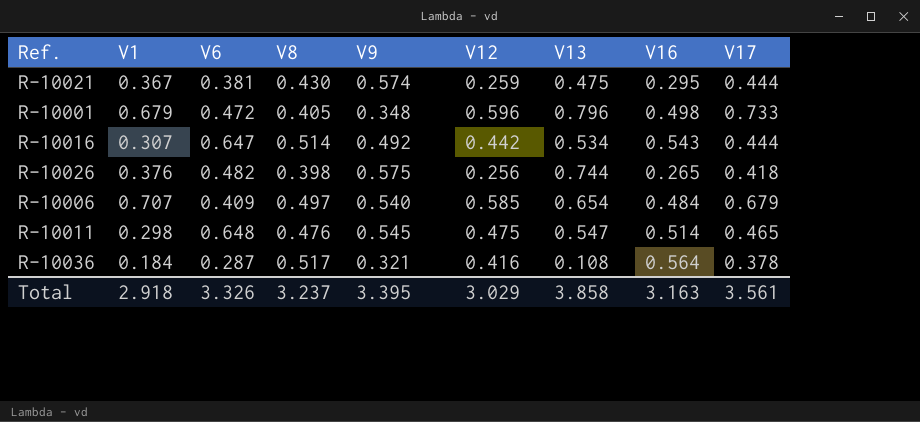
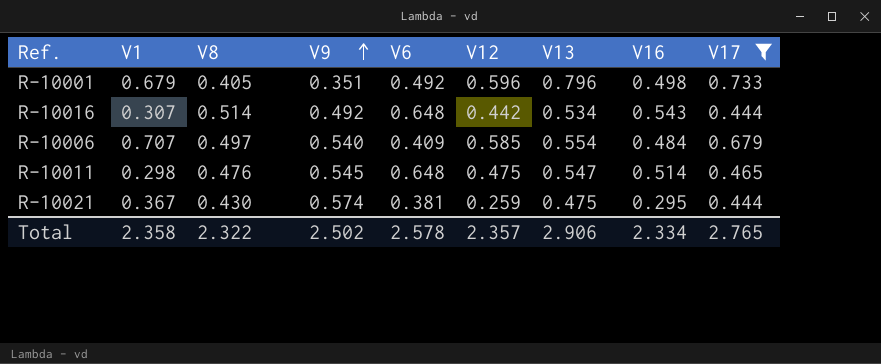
filter: none -> V17 >= 0.444
row order: none -> V9 ascending
column V6 | position: 3 -> 5
R-10001 | V9: 0.348 -> 0.351
R-10001 | V6: 0.472 -> 0.492
R-10016 | V6: 0.647 -> 0.648
R-10006 | V13: 0.654 -> 0.554
Total | V1: 2.918 -> 2.358
Total | V8: 3.237 -> 2.322
Total | V9: 3.395 -> 2.502
Total | V6: 3.326 -> 2.578
Total | V12: 3.029 -> 2.357
Total | V13: 3.858 -> 2.906
Total | V16: 3.163 -> 2.334
Total | V17: 3.561 -> 2.765

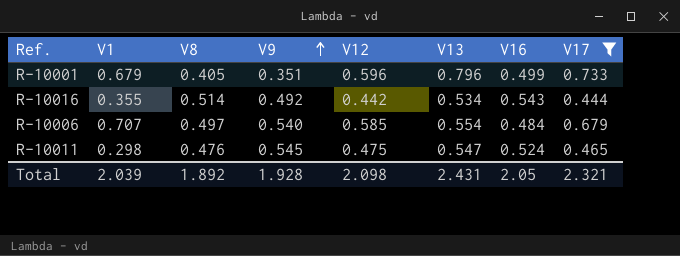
column V6 | position: 5 -> none
row R-10021: 0.367 | 0.430 | 0.574 | 0.381 | 0.259 | 0.475 | 0.295 | 0.444 -> none
R-10001 | V16: 0.498 -> 0.499
R-10016 | V1: 0.307 -> 0.355
R-10011 | V16: 0.514 -> 0.524
Total | V1: 2.358 -> 2.039
Total | V8: 2.322 -> 1.892
Total | V9: 2.502 -> 1.928
Total | V12: 2.357 -> 2.098
Total | V13: 2.906 -> 2.431
Total | V16: 2.334 -> 2.05
Total | V17: 2.765 -> 2.321

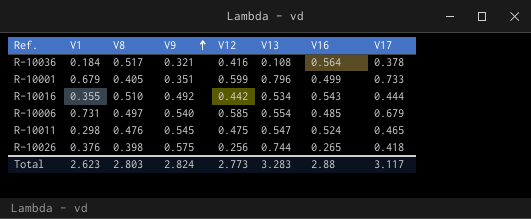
filter: V17 >= 0.444 -> none
R-10001 | V12: 0.596 -> 0.599
R-10016 | V8: 0.514 -> 0.510
R-10006 | V1: 0.707 -> 0.731
R-10006 | V16: 0.484 -> 0.485
Total | V1: 2.039 -> 2.623
Total | V8: 1.892 -> 2.803
Total | V9: 1.928 -> 2.824
Total | V12: 2.098 -> 2.773
Total | V13: 2.431 -> 3.283
Total | V16: 2.05 -> 2.88
Total | V17: 2.321 -> 3.117

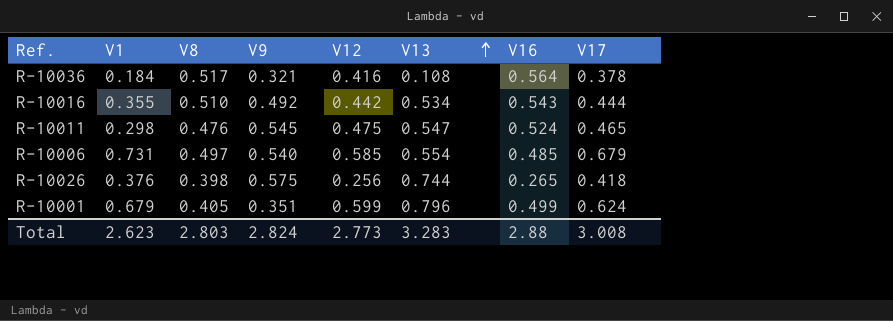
row order: V9 ascending -> V13 ascending
R-10001 | V17: 0.733 -> 0.624
Total | V17: 3.117 -> 3.008

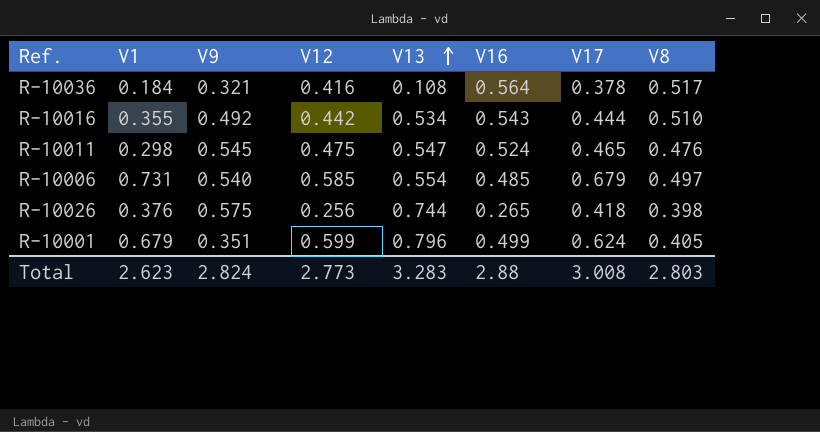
column V8 | position: 3 -> 8

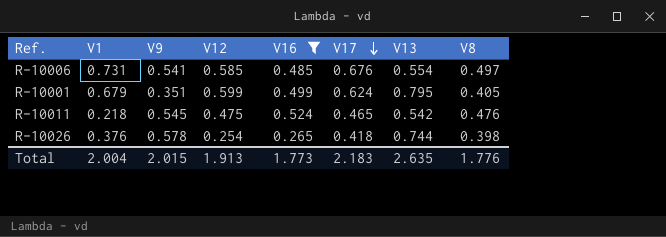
filter: none -> V16 <= 0.524
row order: V13 ascending -> V17 descending
column V13 | position: 5 -> 7
R-10006 | V9: 0.540 -> 0.541
R-10006 | V17: 0.679 -> 0.676
R-10001 | V13: 0.796 -> 0.795
R-10011 | V1: 0.298 -> 0.218
R-10011 | V13: 0.547 -> 0.542
R-10026 | V9: 0.575 -> 0.578
R-10026 | V12: 0.256 -> 0.254
Total | V1: 2.623 -> 2.004
Total | V9: 2.824 -> 2.015
Total | V12: 2.773 -> 1.913
Total | V16: 2.88 -> 1.773
Total | V17: 3.008 -> 2.183
Total | V13: 3.283 -> 2.635
Total | V8: 2.803 -> 1.776

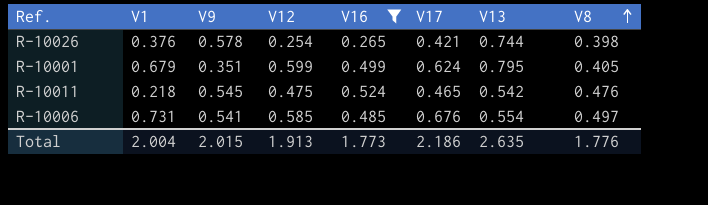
row order: V17 descending -> V8 ascending
R-10026 | V17: 0.418 -> 0.421
Total | V17: 2.183 -> 2.186

